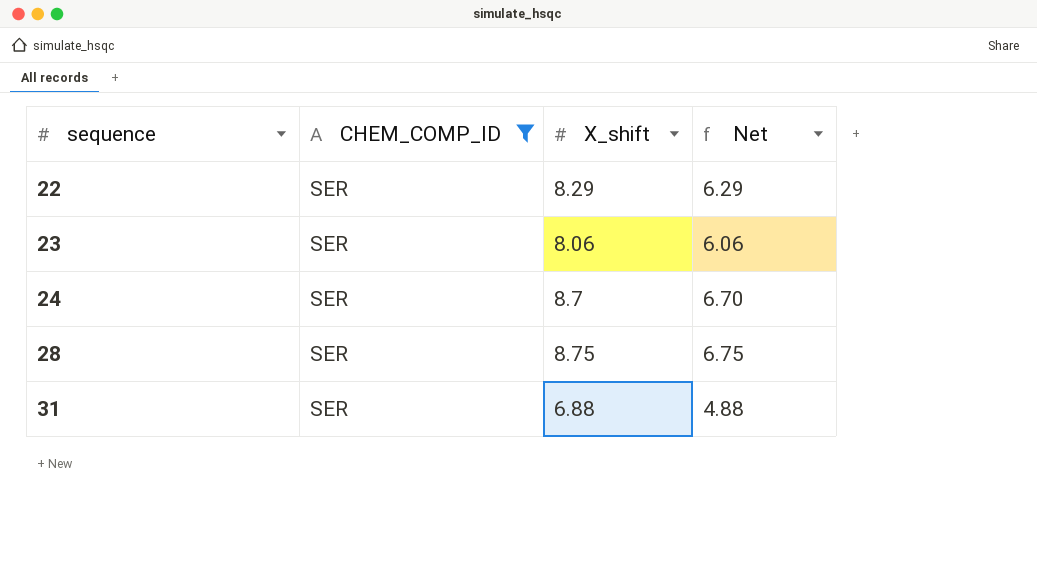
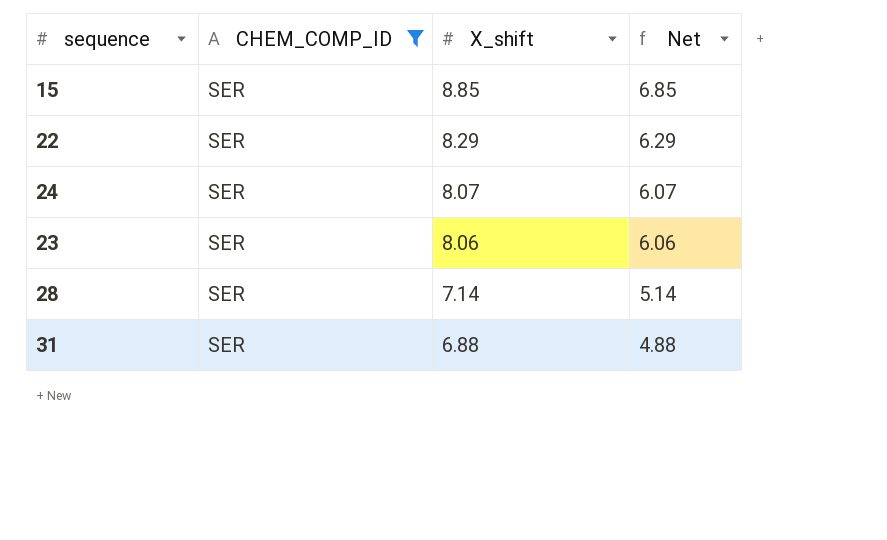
row order: sequence ascending -> X_shift descending
row 15: none -> SER | 8.85 | 6.85
24 | X_shift: 8.7 -> 8.07
24 | Net: 6.70 -> 6.07
28 | X_shift: 8.75 -> 7.14
28 | Net: 6.75 -> 5.14

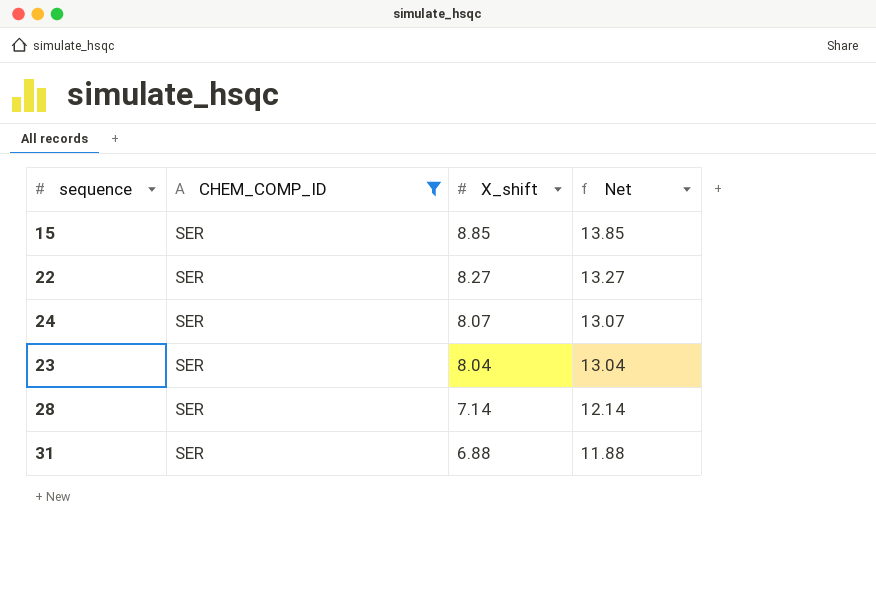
column Net | formula: [X_shift] - 2 -> [X_shift] + 5
22 | X_shift: 8.29 -> 8.27
23 | X_shift: 8.06 -> 8.04

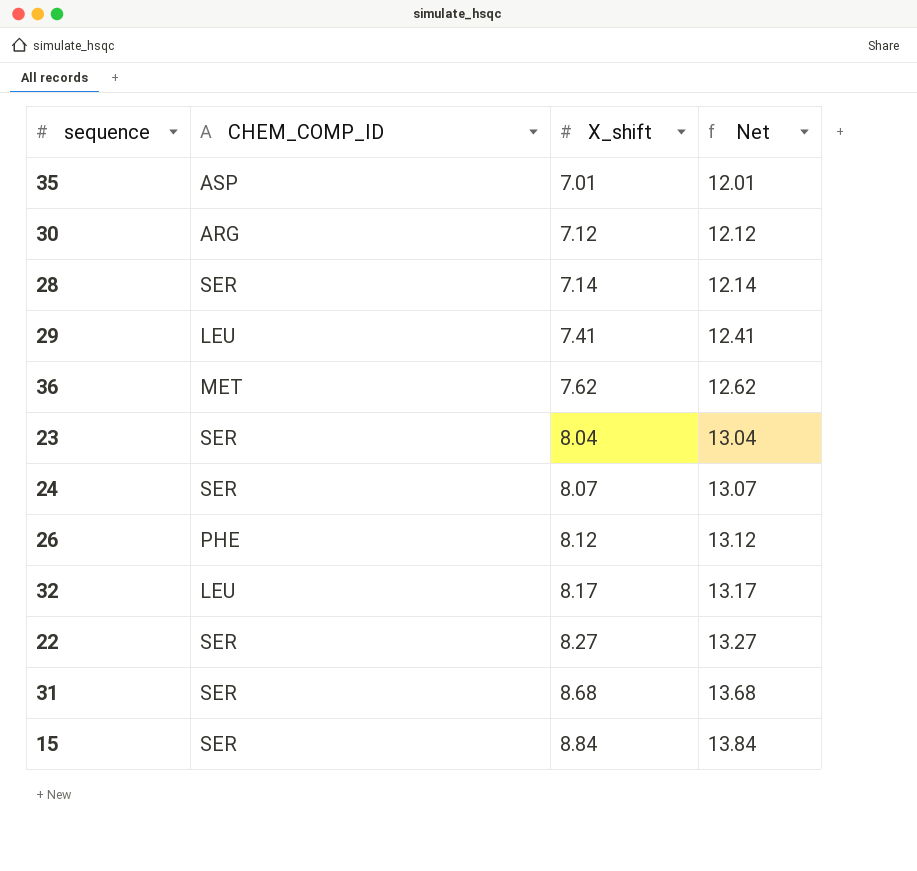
filter: CHEM_COMP_ID = SER -> none
row order: X_shift descending -> X_shift ascending
31 | X_shift: 6.88 -> 8.68
31 | Net: 11.88 -> 13.68
15 | X_shift: 8.85 -> 8.84
15 | Net: 13.85 -> 13.84

